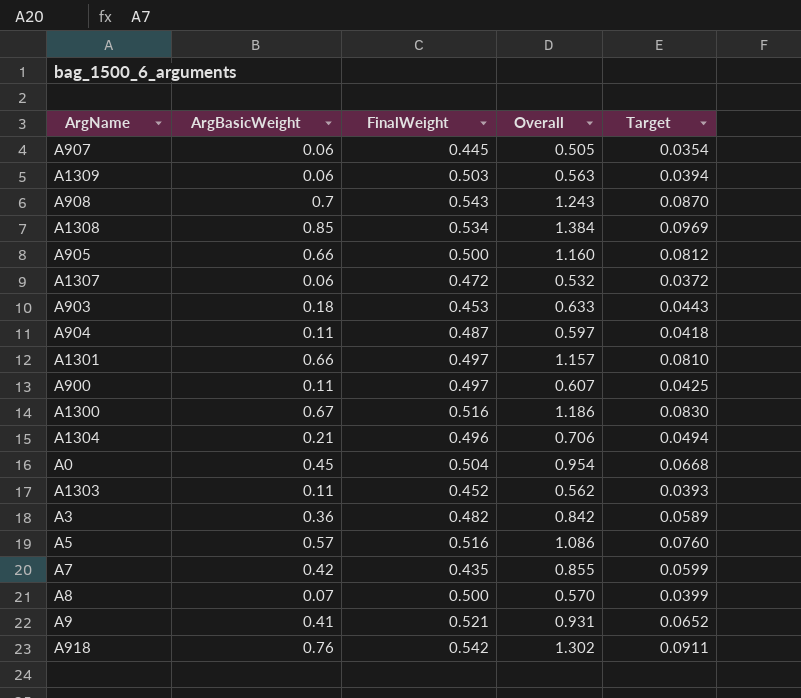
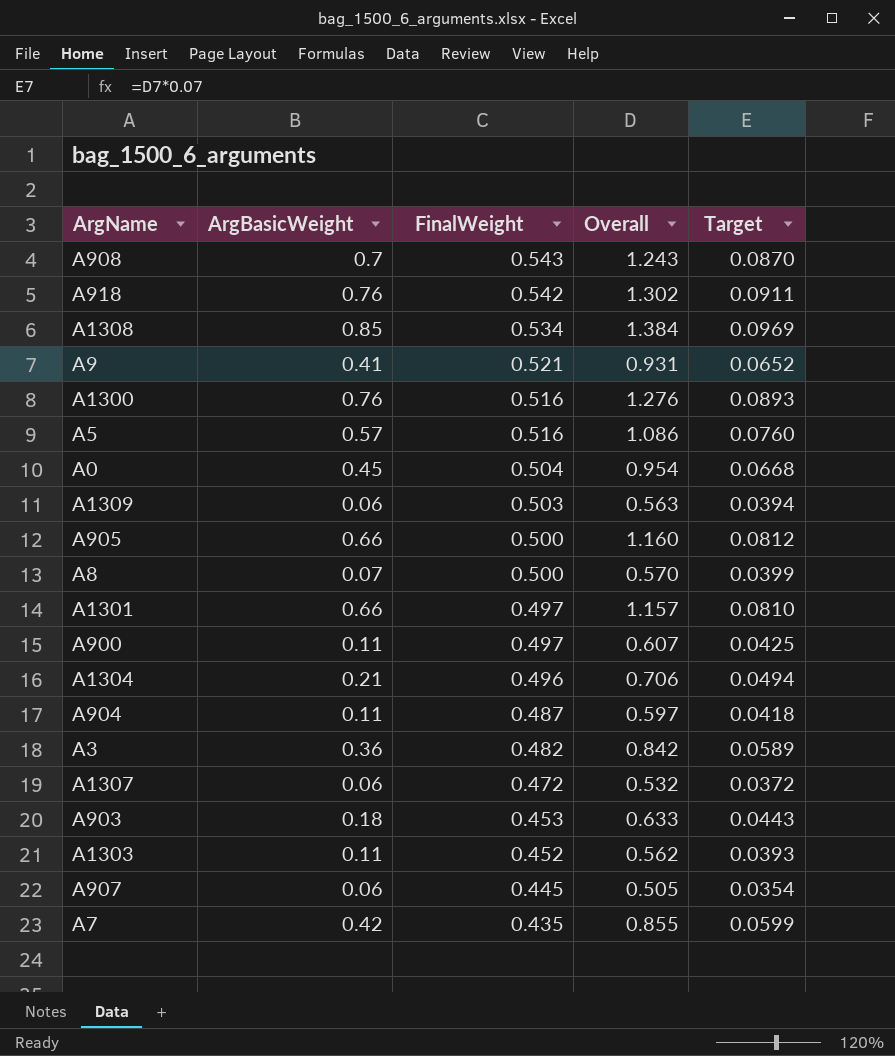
row order: none -> FinalWeight descending
A1300 | ArgBasicWeight: 0.67 -> 0.76
A1300 | Overall: 1.186 -> 1.276
A1300 | Target: 0.0830 -> 0.0893

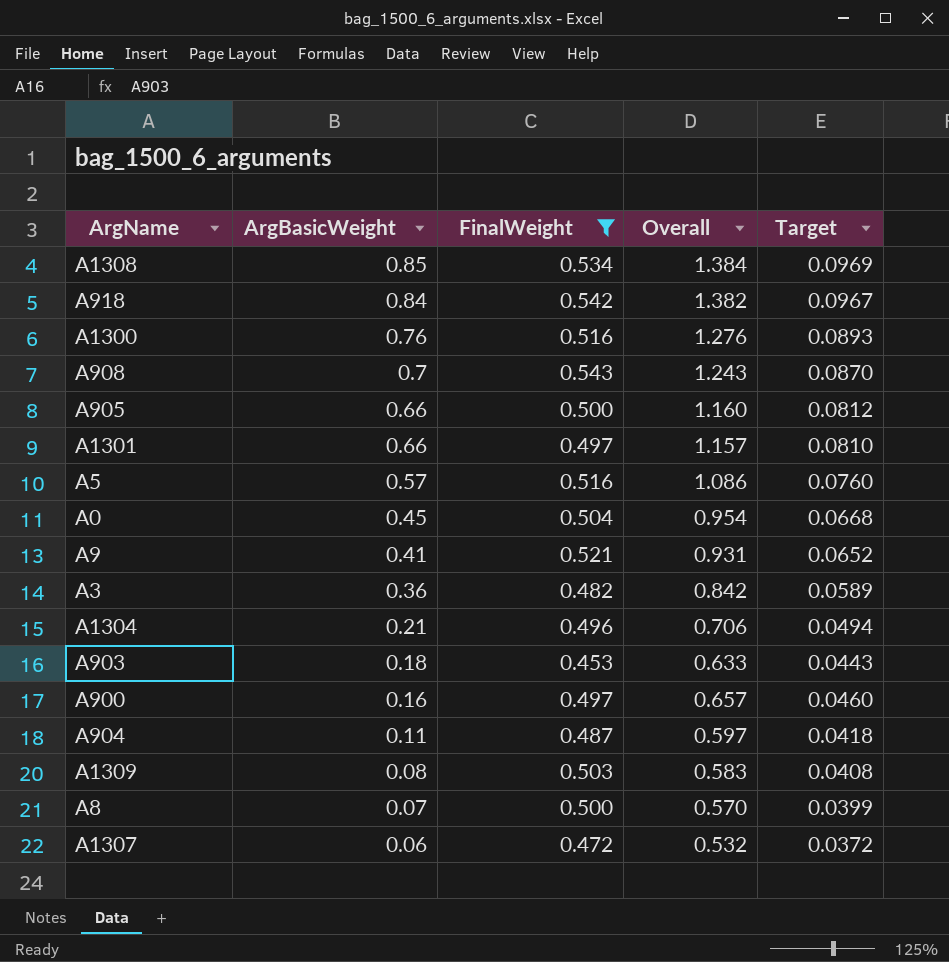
filter: none -> FinalWeight >= 0.453
row order: FinalWeight descending -> ArgBasicWeight descending
A918 | ArgBasicWeight: 0.76 -> 0.84
A918 | Overall: 1.302 -> 1.382
A918 | Target: 0.0911 -> 0.0967
A900 | ArgBasicWeight: 0.11 -> 0.16
A900 | Overall: 0.607 -> 0.657
A900 | Target: 0.0425 -> 0.0460
A1309 | ArgBasicWeight: 0.06 -> 0.08
A1309 | Overall: 0.563 -> 0.583
A1309 | Target: 0.0394 -> 0.0408

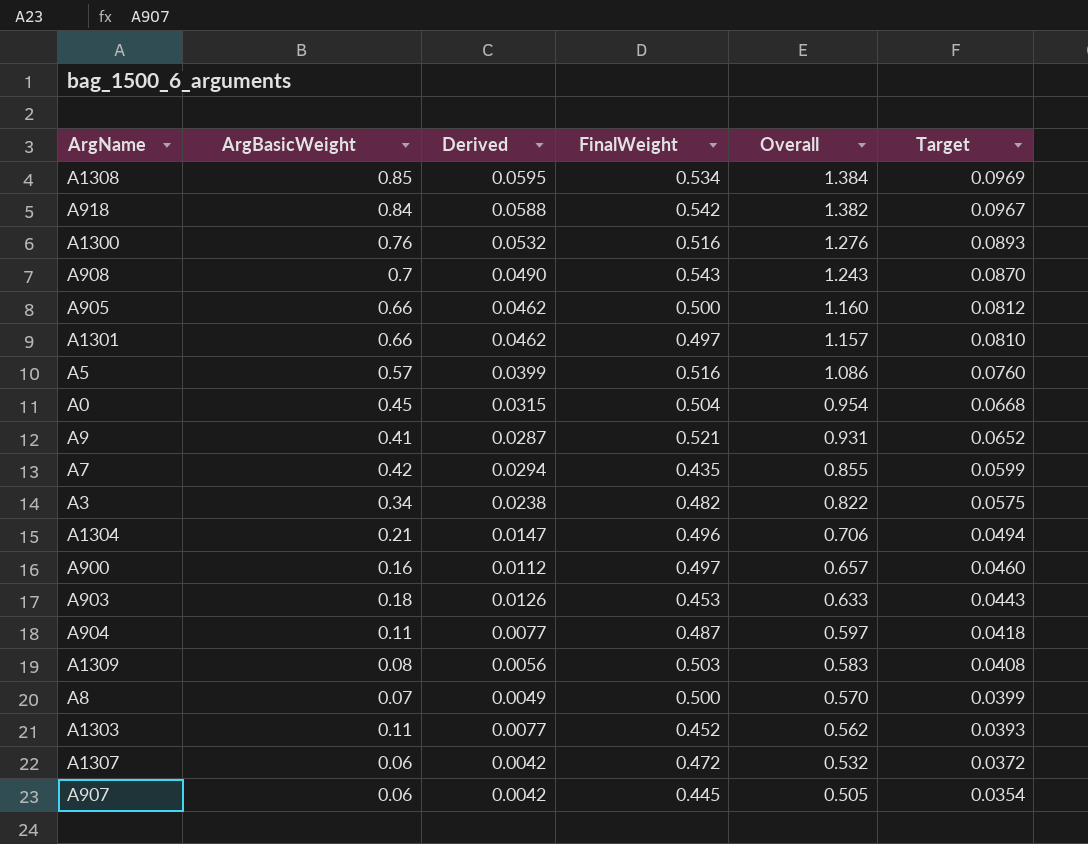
filter: FinalWeight >= 0.453 -> none
row order: ArgBasicWeight descending -> Overall descending
column Derived | formula: none -> [ArgBasicWeight] * 0.07
A3 | ArgBasicWeight: 0.36 -> 0.34
A3 | Overall: 0.842 -> 0.822
A3 | Target: 0.0589 -> 0.0575

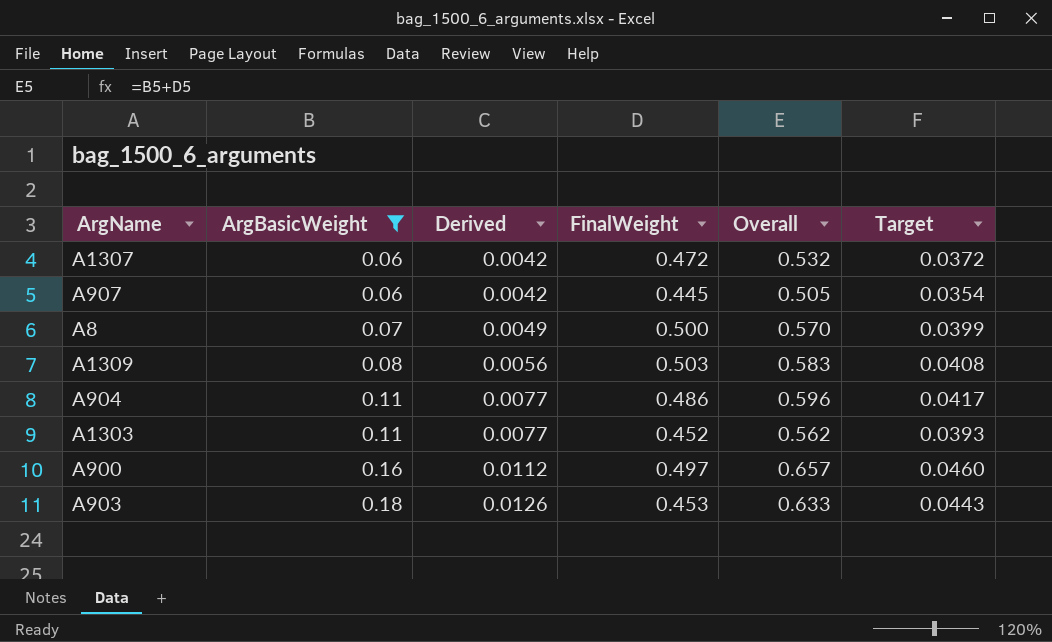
filter: none -> ArgBasicWeight <= 0.18
row order: Overall descending -> ArgBasicWeight ascending
A904 | FinalWeight: 0.487 -> 0.486
A904 | Overall: 0.597 -> 0.596
A904 | Target: 0.0418 -> 0.0417

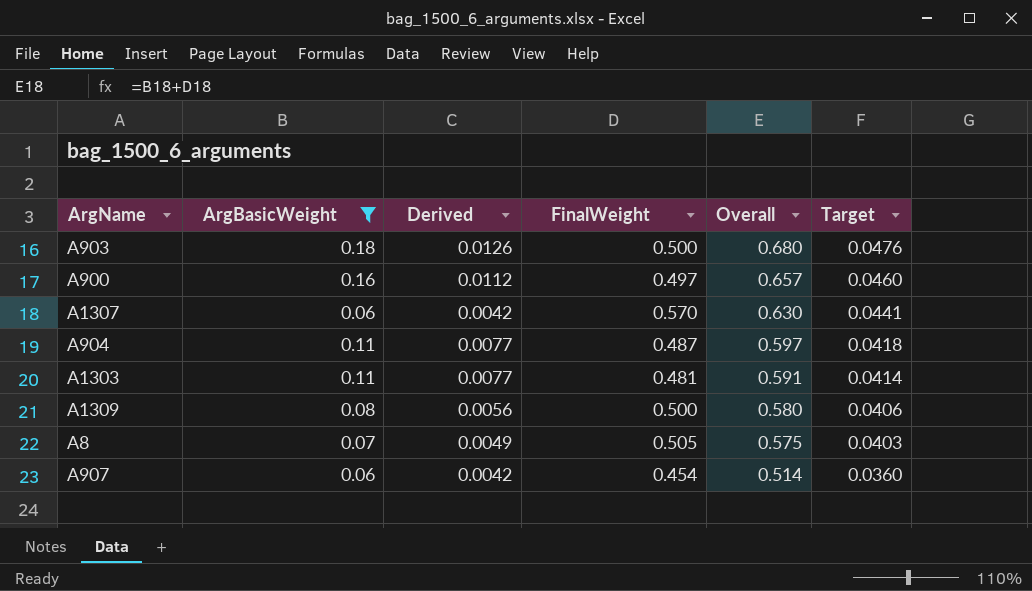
row order: ArgBasicWeight ascending -> Overall descending
A903 | FinalWeight: 0.453 -> 0.500
A903 | Overall: 0.633 -> 0.680
A903 | Target: 0.0443 -> 0.0476
A1307 | FinalWeight: 0.472 -> 0.570
A1307 | Overall: 0.532 -> 0.630
A1307 | Target: 0.0372 -> 0.0441
A904 | FinalWeight: 0.486 -> 0.487
A904 | Overall: 0.596 -> 0.597
A904 | Target: 0.0417 -> 0.0418
A1303 | FinalWeight: 0.452 -> 0.481
A1303 | Overall: 0.562 -> 0.591
A1303 | Target: 0.0393 -> 0.0414
A1309 | FinalWeight: 0.503 -> 0.500
A1309 | Overall: 0.583 -> 0.580
A1309 | Target: 0.0408 -> 0.0406
A8 | FinalWeight: 0.500 -> 0.505
A8 | Overall: 0.570 -> 0.575
A8 | Target: 0.0399 -> 0.0403
A907 | FinalWeight: 0.445 -> 0.454
A907 | Overall: 0.505 -> 0.514
A907 | Target: 0.0354 -> 0.0360

